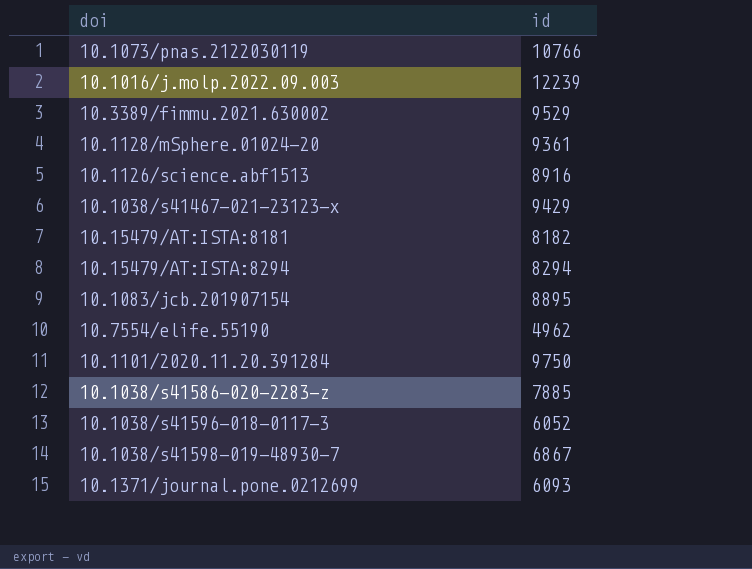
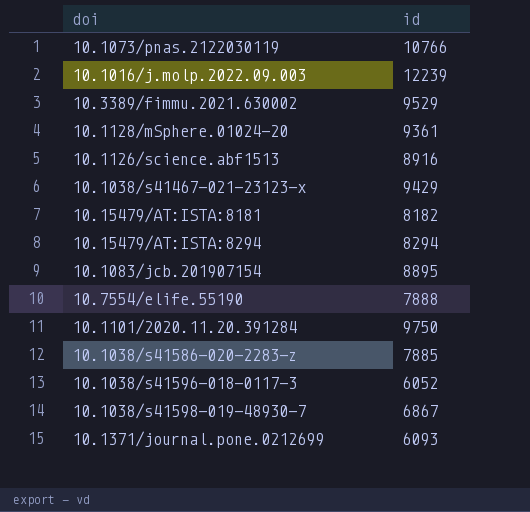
10.7554/elife.55190 | id: 4962 -> 7888

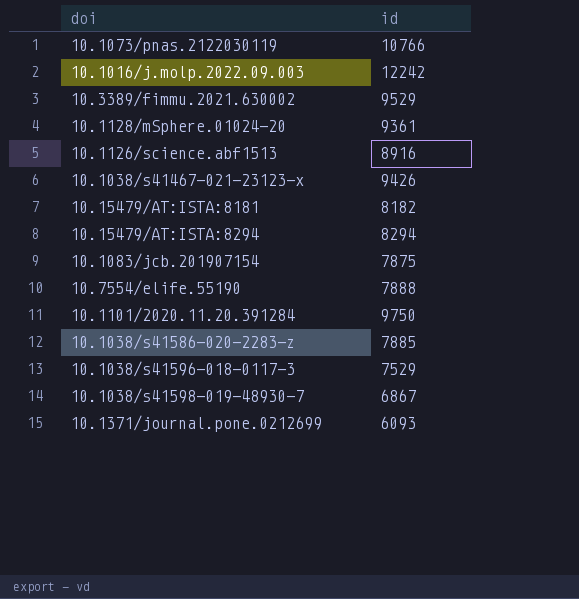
10.1016/j.molp.2022.09.003 | id: 12239 -> 12242
10.1038/s41467-021-23123-x | id: 9429 -> 9426
10.1083/jcb.201907154 | id: 8895 -> 7875
10.1038/s41596-018-0117-3 | id: 6052 -> 7529

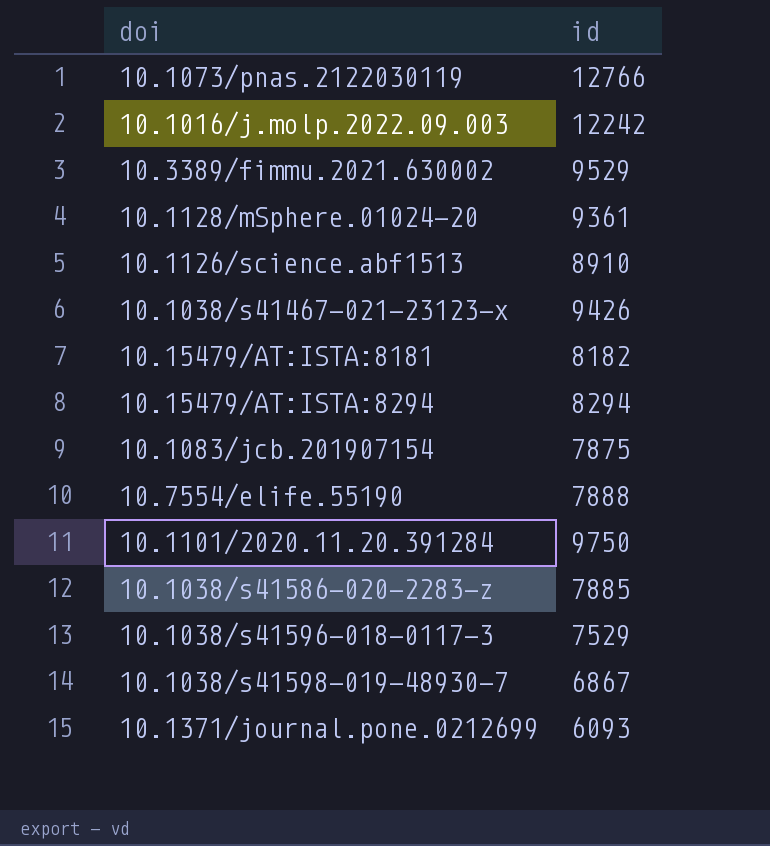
10.1073/pnas.2122030119 | id: 10766 -> 12766
10.1126/science.abf1513 | id: 8916 -> 8910

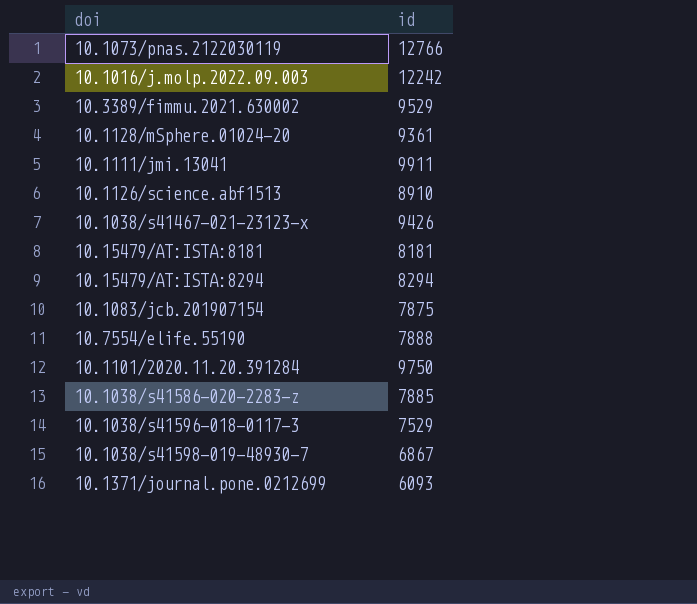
row 10.1111/jmi.13041: none -> 9911
10.15479/AT:ISTA:8181 | id: 8182 -> 8181

